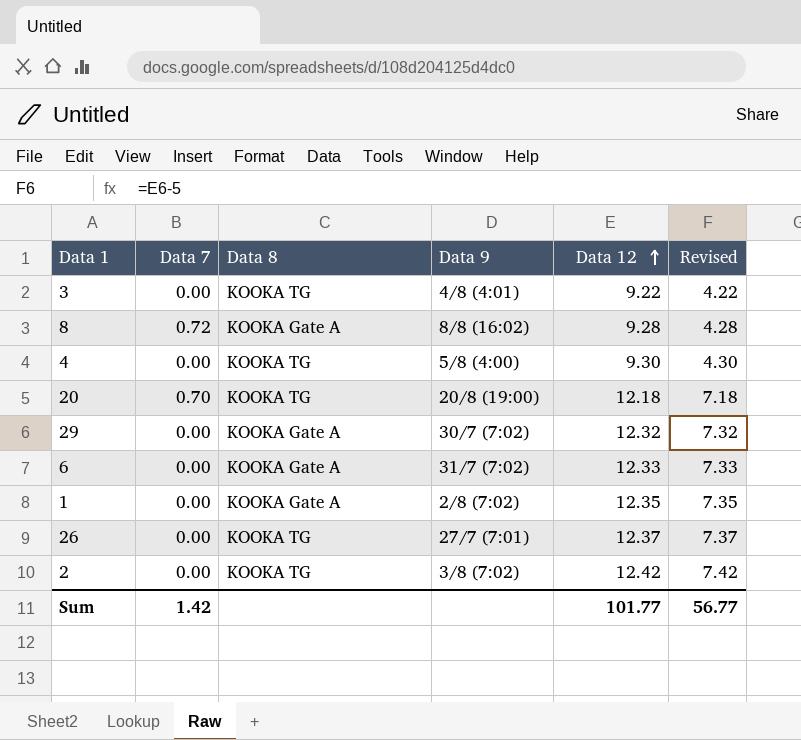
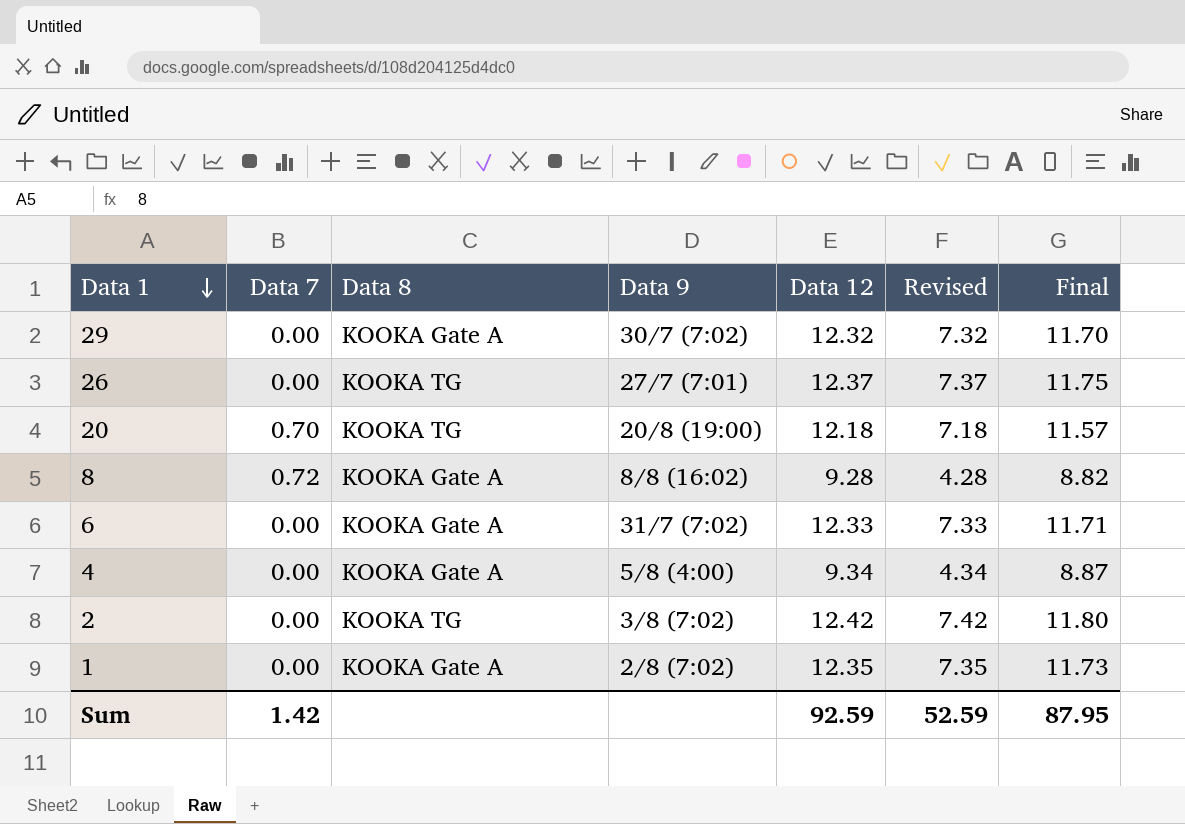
row order: Data 12 ascending -> Data 1 descending
column Final | formula: none -> [Data 12] * 0.95
row 3: 0.00 | KOOKA TG | 4/8 (4:01) | 9.22 | 4.22 -> none
4 | Data 8: KOOKA TG -> KOOKA Gate A
4 | Data 12: 9.30 -> 9.34
4 | Revised: 4.30 -> 4.34
Sum | Data 12: 101.77 -> 92.59
Sum | Revised: 56.77 -> 52.59

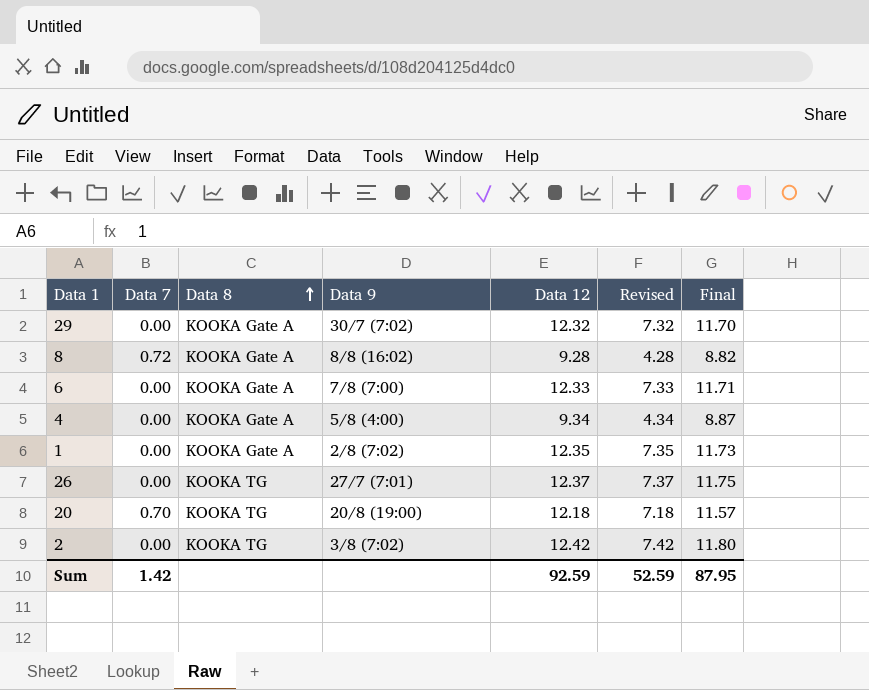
row order: Data 1 descending -> Data 8 ascending
6 | Data 9: 31/7 (7:02) -> 7/8 (7:00)

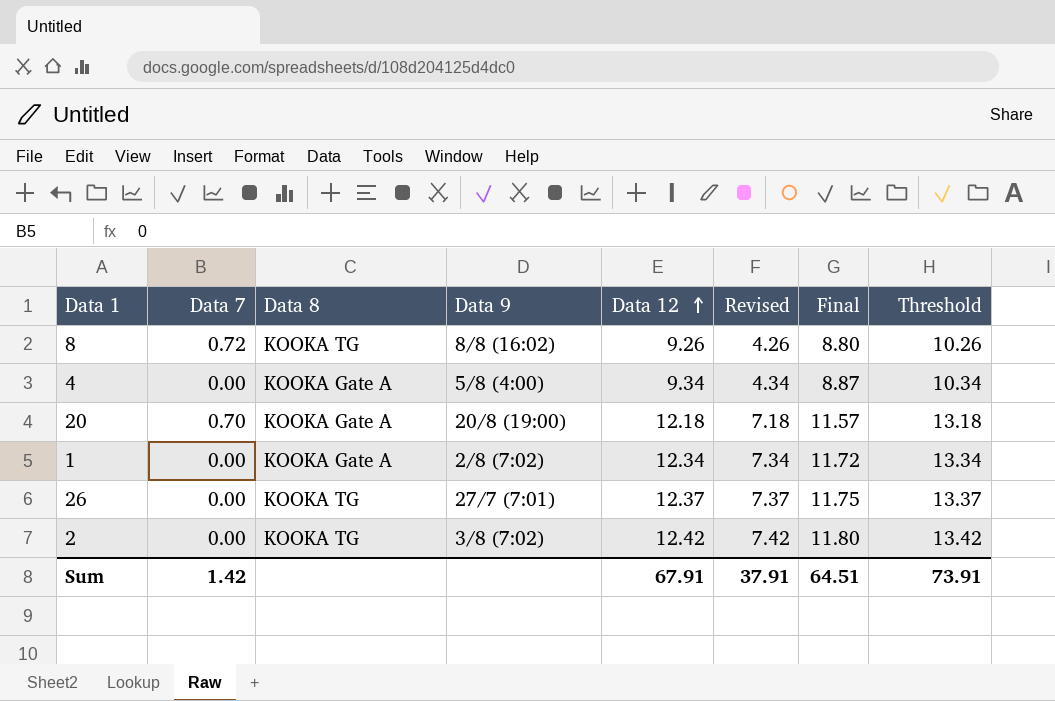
row order: Data 8 ascending -> Data 12 ascending
column Threshold | formula: none -> [Data 12] + 1
row 29: 0.00 | KOOKA Gate A | 30/7 (7:02) | 12.32 | 7.32 | 11.70 -> none
row 6: 0.00 | KOOKA Gate A | 7/8 (7:00) | 12.33 | 7.33 | 11.71 -> none
8 | Data 8: KOOKA Gate A -> KOOKA TG
8 | Data 12: 9.28 -> 9.26
8 | Revised: 4.28 -> 4.26
8 | Final: 8.82 -> 8.80
20 | Data 8: KOOKA TG -> KOOKA Gate A
1 | Data 12: 12.35 -> 12.34
1 | Revised: 7.35 -> 7.34
1 | Final: 11.73 -> 11.72
Sum | Data 12: 92.59 -> 67.91
Sum | Revised: 52.59 -> 37.91
Sum | Final: 87.95 -> 64.51

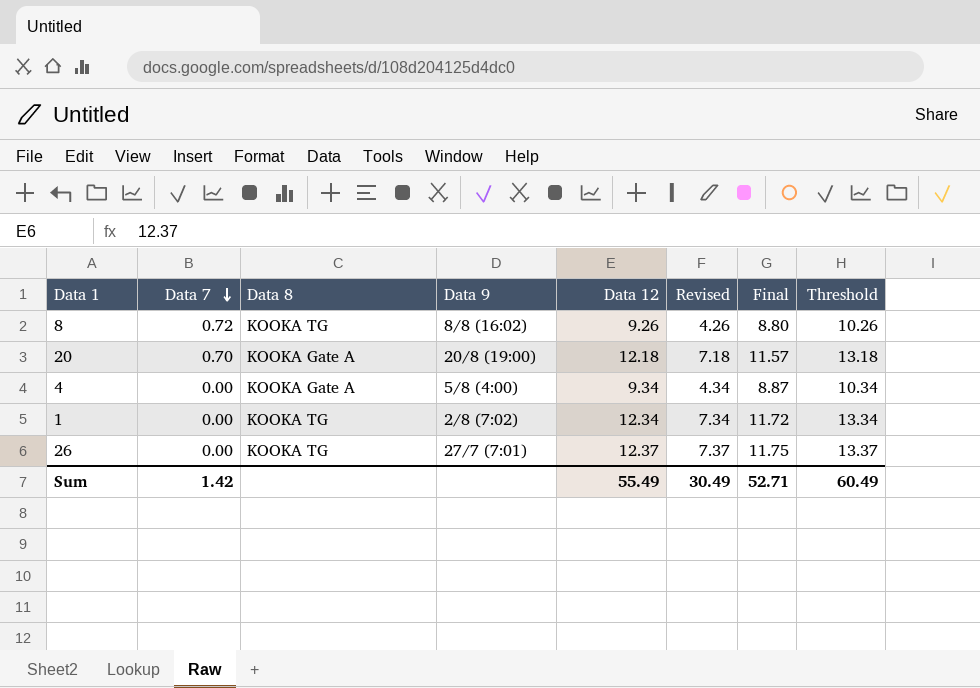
row order: Data 12 ascending -> Data 7 descending
row 2: 0.00 | KOOKA TG | 3/8 (7:02) | 12.42 | 7.42 | 11.80 | 13.42 -> none
1 | Data 8: KOOKA Gate A -> KOOKA TG
Sum | Data 12: 67.91 -> 55.49
Sum | Revised: 37.91 -> 30.49
Sum | Final: 64.51 -> 52.71
Sum | Threshold: 73.91 -> 60.49

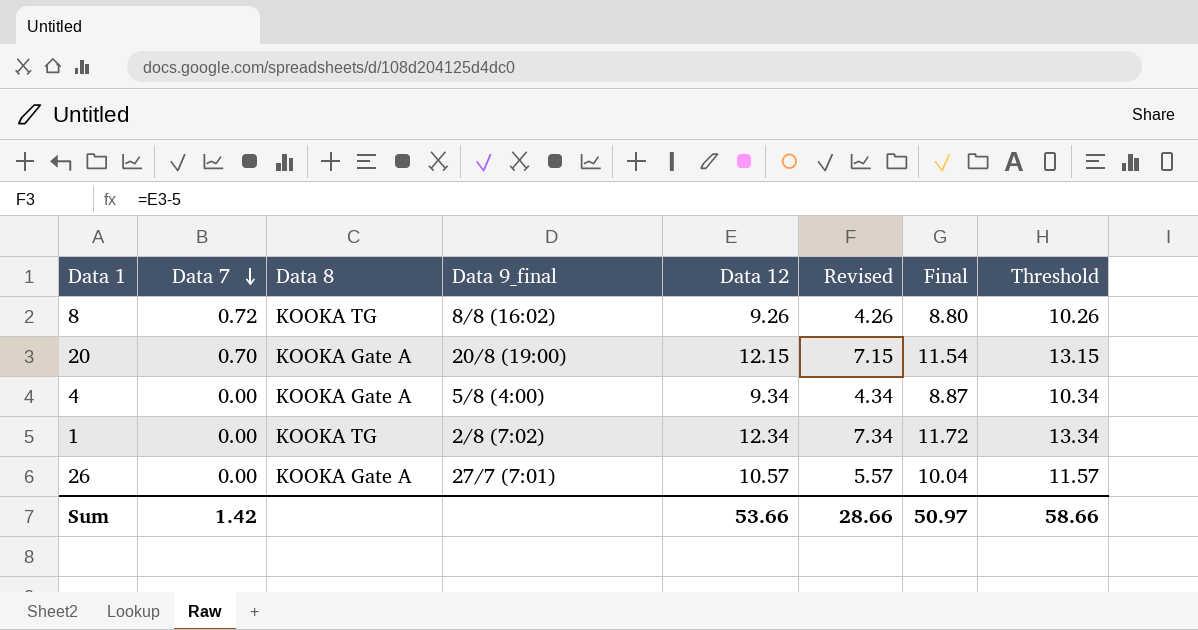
column name: Data 9 -> Data 9_final
20 | Data 12: 12.18 -> 12.15
20 | Revised: 7.18 -> 7.15
20 | Final: 11.57 -> 11.54
20 | Threshold: 13.18 -> 13.15
26 | Data 8: KOOKA TG -> KOOKA Gate A
26 | Data 12: 12.37 -> 10.57
26 | Revised: 7.37 -> 5.57
26 | Final: 11.75 -> 10.04
26 | Threshold: 13.37 -> 11.57
Sum | Data 12: 55.49 -> 53.66
Sum | Revised: 30.49 -> 28.66
Sum | Final: 52.71 -> 50.97
Sum | Threshold: 60.49 -> 58.66

